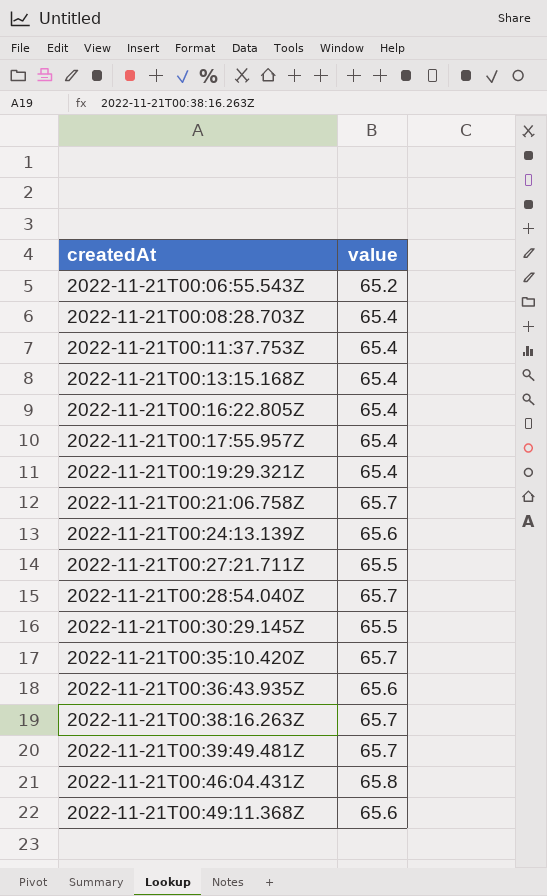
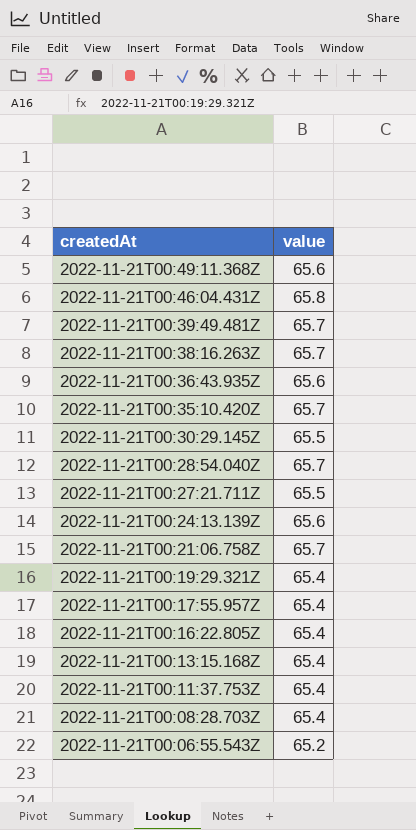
row order: createdAt ascending -> createdAt descending

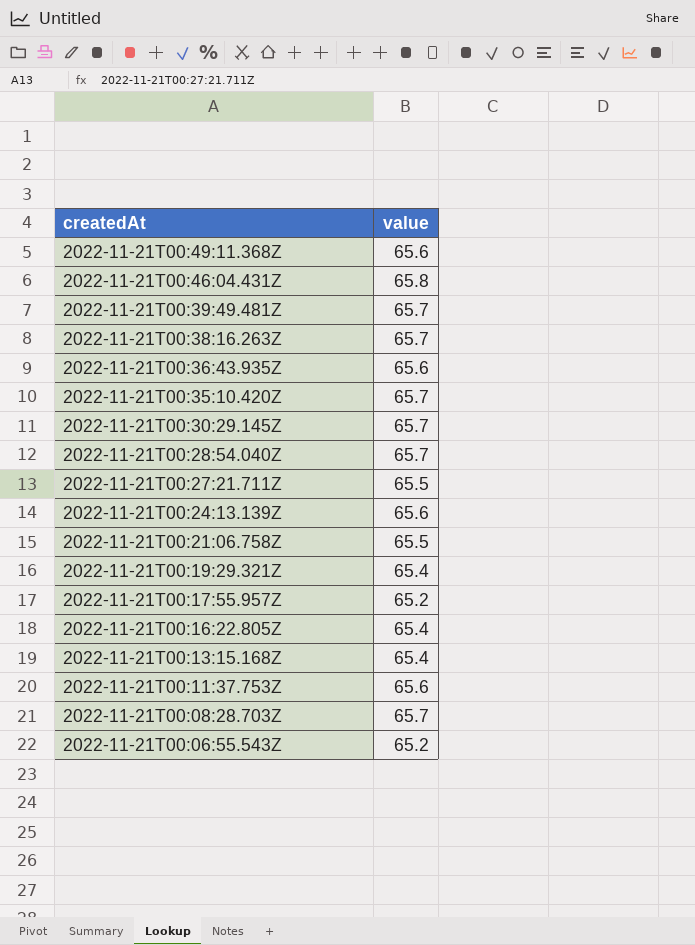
2022-11-21T00:30:29.145Z | value: 65.5 -> 65.7
2022-11-21T00:21:06.758Z | value: 65.7 -> 65.5
2022-11-21T00:17:55.957Z | value: 65.4 -> 65.2
2022-11-21T00:11:37.753Z | value: 65.4 -> 65.6
2022-11-21T00:08:28.703Z | value: 65.4 -> 65.7

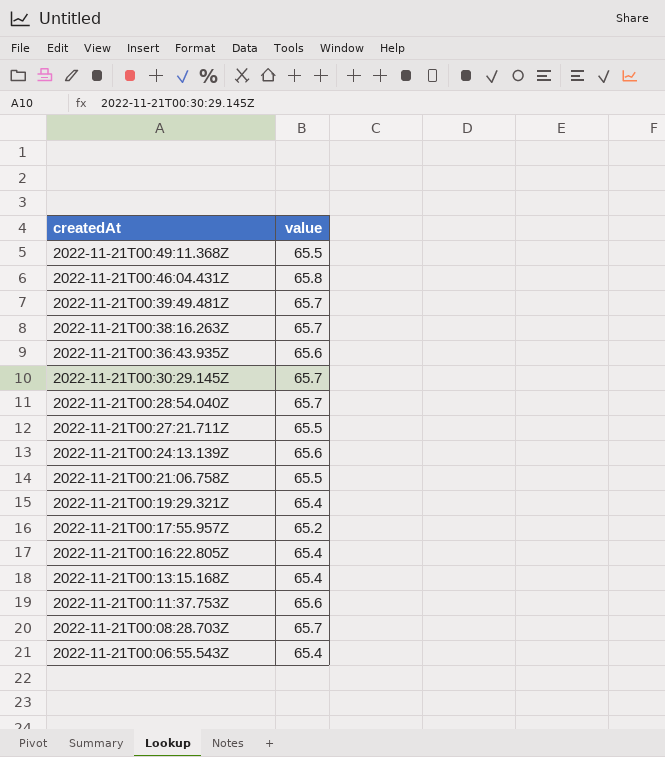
row 2022-11-21T00:35:10.420Z: 65.7 -> none
2022-11-21T00:49:11.368Z | value: 65.6 -> 65.5
2022-11-21T00:06:55.543Z | value: 65.2 -> 65.4

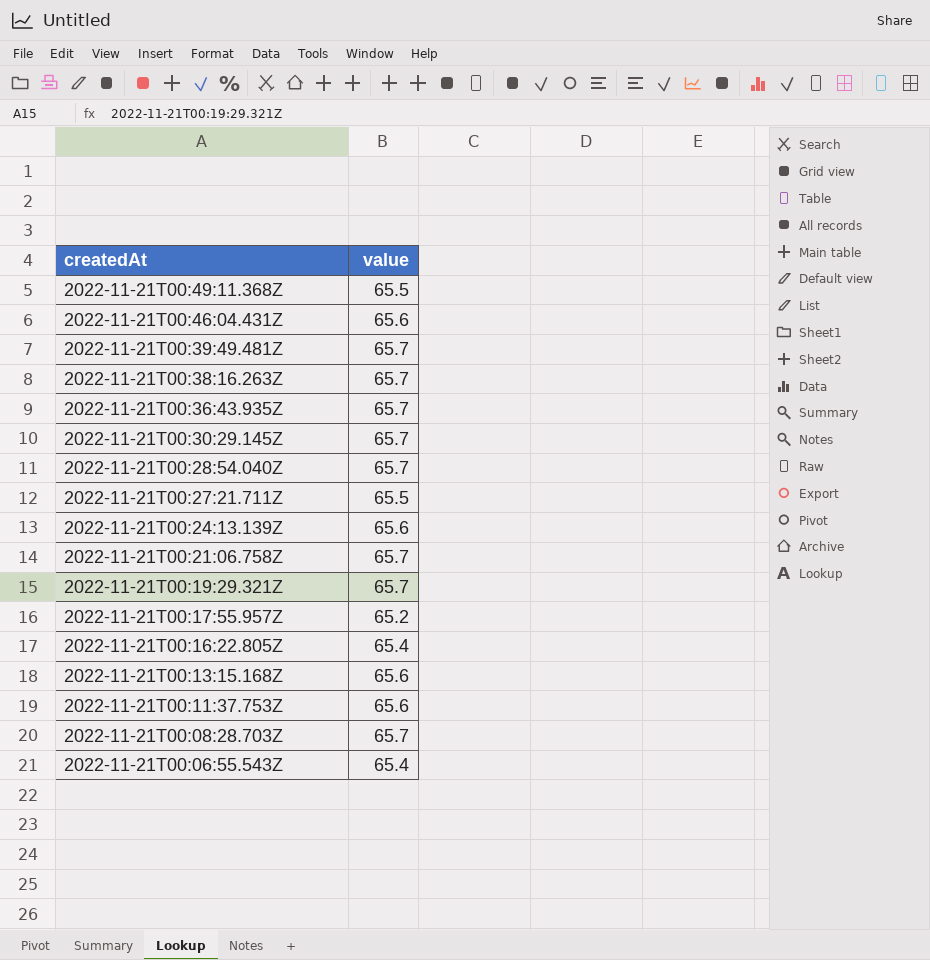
2022-11-21T00:46:04.431Z | value: 65.8 -> 65.6
2022-11-21T00:36:43.935Z | value: 65.6 -> 65.7
2022-11-21T00:21:06.758Z | value: 65.5 -> 65.7
2022-11-21T00:19:29.321Z | value: 65.4 -> 65.7
2022-11-21T00:13:15.168Z | value: 65.4 -> 65.6

